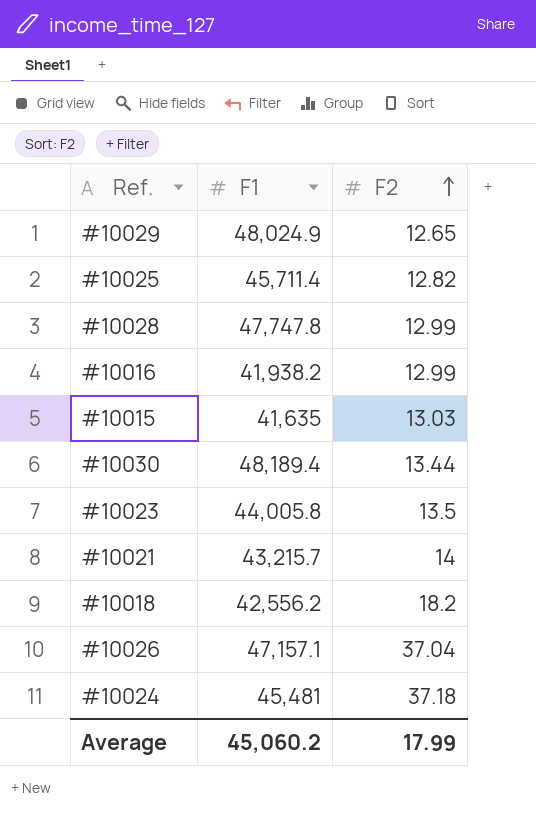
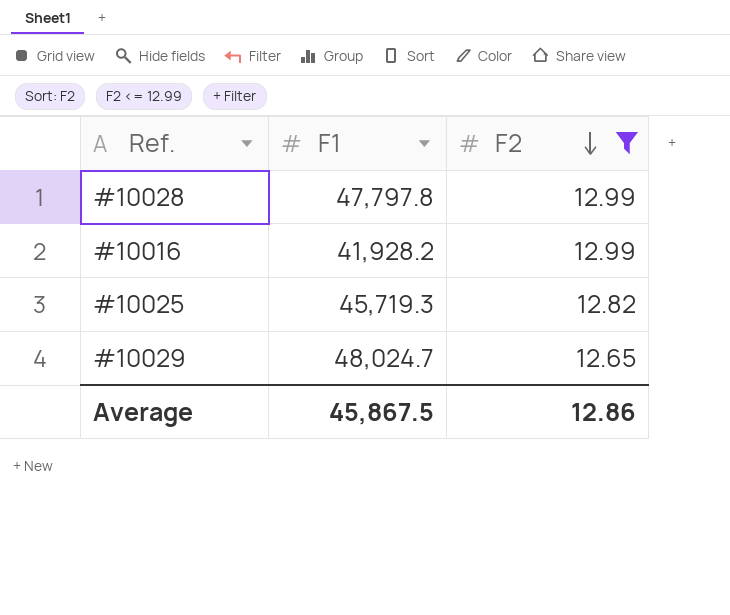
filter: none -> F2 <= 12.99
row order: F2 ascending -> F2 descending
#10028 | F1: 47,747.8 -> 47,797.8
#10016 | F1: 41,938.2 -> 41,928.2
#10025 | F1: 45,711.4 -> 45,719.3
#10029 | F1: 48,024.9 -> 48,024.7
Average | F1: 45,060.2 -> 45,867.5
Average | F2: 17.99 -> 12.86

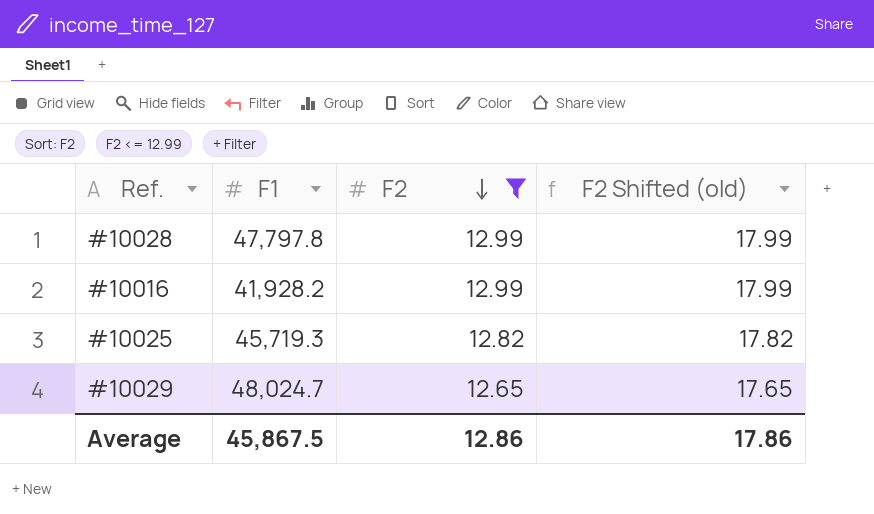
column F2 Shifted (old) | formula: none -> [F2] + 5

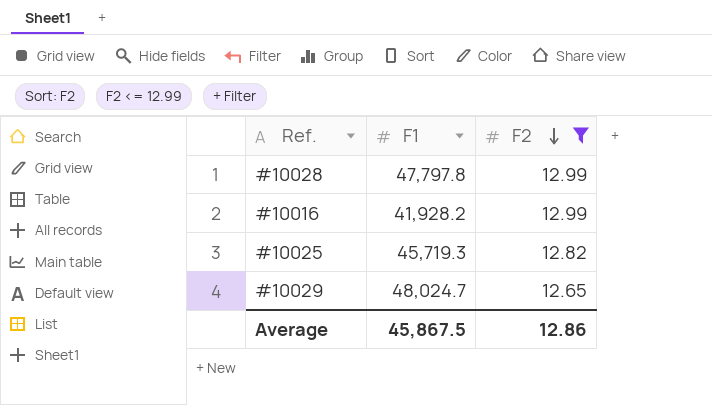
column F2 Shifted (old) | formula: [F2] + 5 -> none

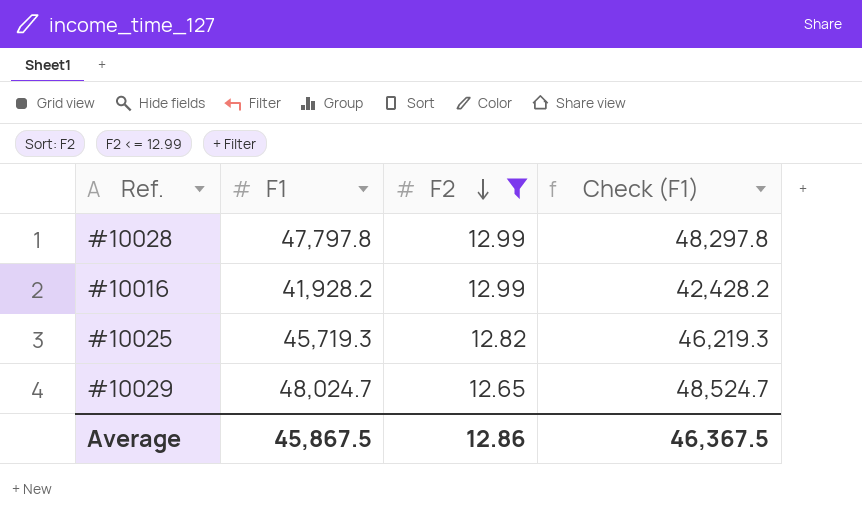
column Check (F1) | formula: none -> [F1] + 500

